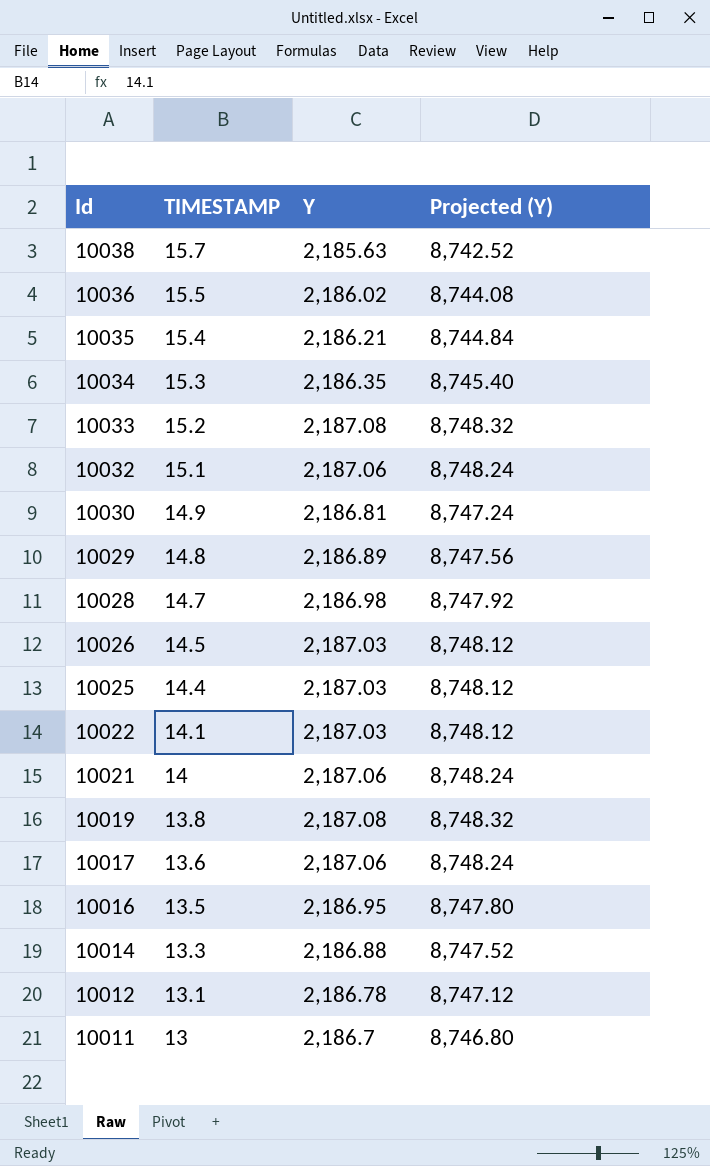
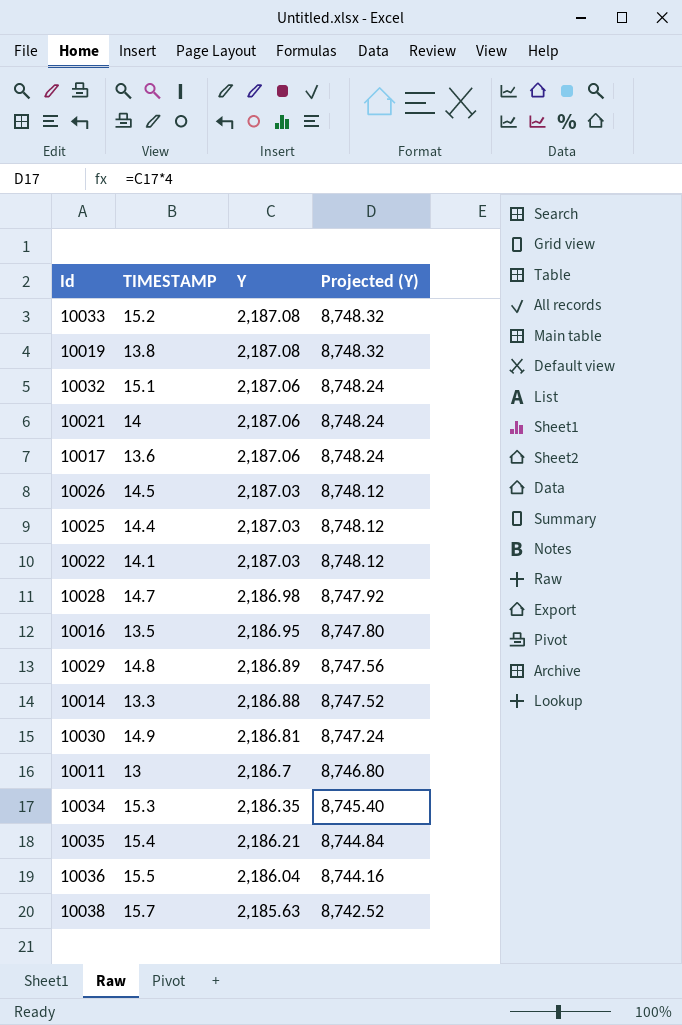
row order: Id descending -> Y descending
row 10012: 13.1 | 2,186.78 | 8,747.12 -> none
10036 | Y: 2,186.02 -> 2,186.04
10036 | Projected (Y): 8,744.08 -> 8,744.16

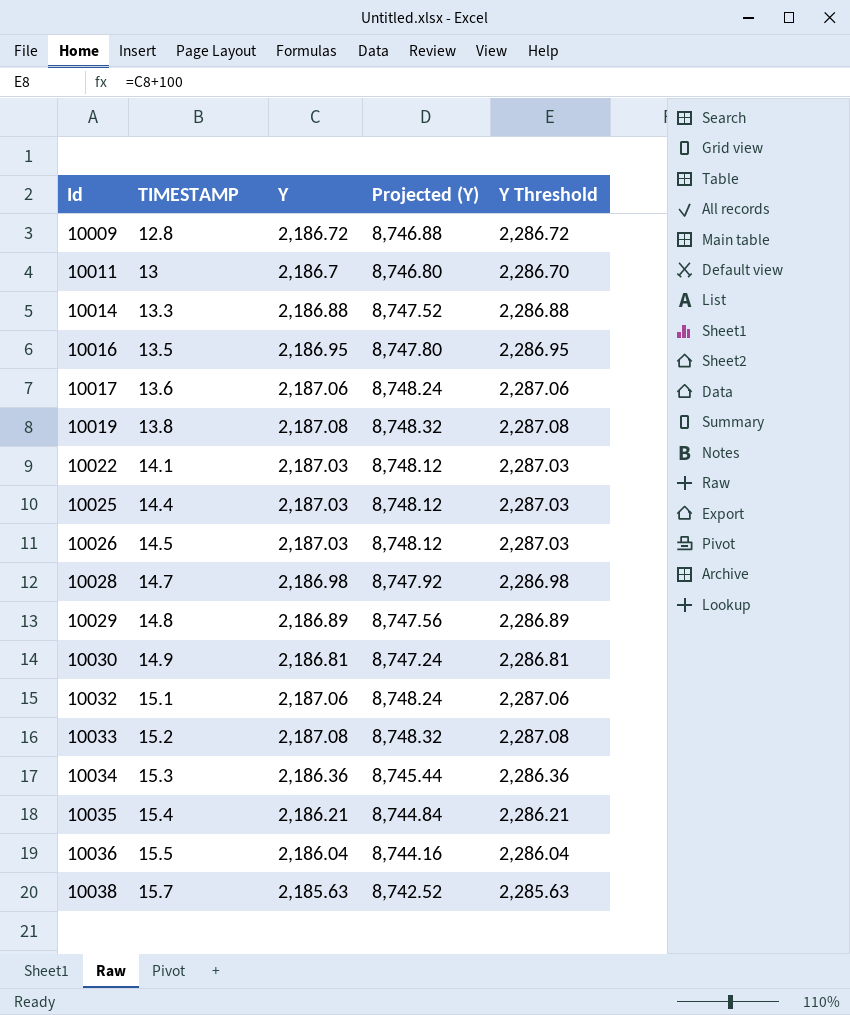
row order: Y descending -> Id ascending
column Y Threshold | formula: none -> [Y] + 100
row 10021: 14 | 2,187.06 | 8,748.24 -> none
row 10009: none -> 12.8 | 2,186.72 | 8,746.88 | 2,286.72
10034 | Y: 2,186.35 -> 2,186.36
10034 | Projected (Y): 8,745.40 -> 8,745.44

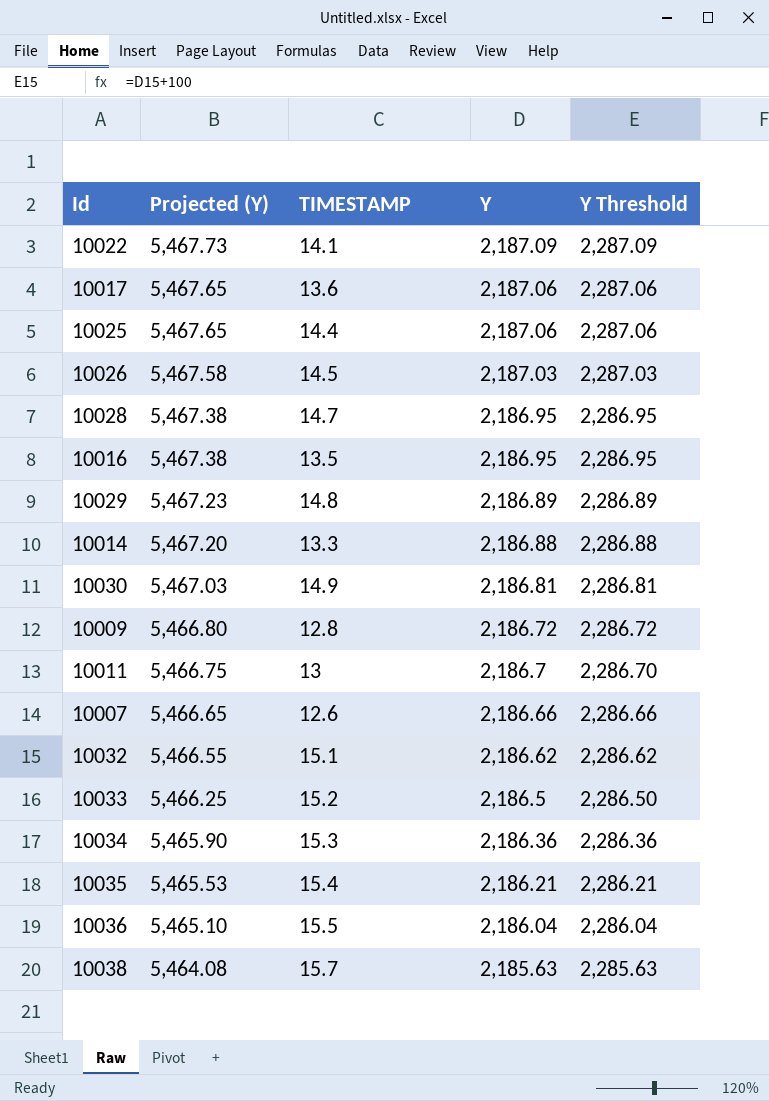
row order: Id ascending -> Projected (Y) descending
column Projected (Y) | formula: [Y] * 4 -> [Y] * 2.5
column Projected (Y) | position: 4 -> 2
row 10019: 13.8 | 2,187.08 | 8,748.32 | 2,287.08 -> none
10022 | Y: 2,187.03 -> 2,187.09
10022 | Y Threshold: 2,287.03 -> 2,287.09
10025 | Y: 2,187.03 -> 2,187.06
10025 | Y Threshold: 2,287.03 -> 2,287.06
10028 | Y: 2,186.98 -> 2,186.95
10028 | Y Threshold: 2,286.98 -> 2,286.95
row 10007: none -> 5,466.65 | 12.6 | 2,186.66 | 2,286.66
10032 | Y: 2,187.06 -> 2,186.62
10032 | Y Threshold: 2,287.06 -> 2,286.62
10033 | Y: 2,187.08 -> 2,186.5
10033 | Y Threshold: 2,287.08 -> 2,286.50

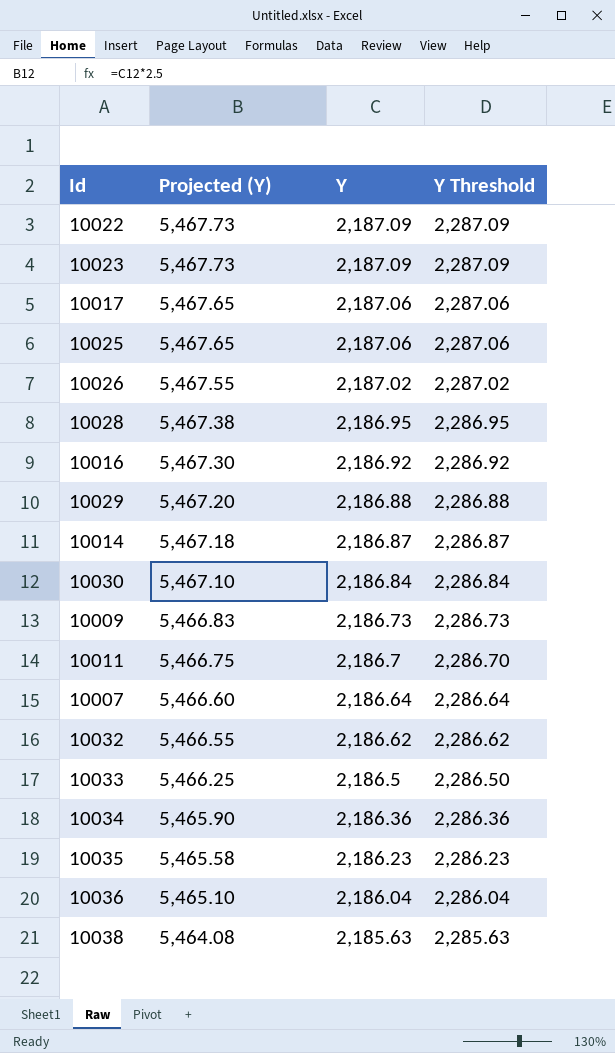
column TIMESTAMP | position: 3 -> none
row 10023: none -> 5,467.73 | 2,187.09 | 2,287.09
10026 | Projected (Y): 5,467.58 -> 5,467.55
10026 | Y: 2,187.03 -> 2,187.02
10026 | Y Threshold: 2,287.03 -> 2,287.02
10016 | Projected (Y): 5,467.38 -> 5,467.30
10016 | Y: 2,186.95 -> 2,186.92
10016 | Y Threshold: 2,286.95 -> 2,286.92
10029 | Projected (Y): 5,467.23 -> 5,467.20
10029 | Y: 2,186.89 -> 2,186.88
10029 | Y Threshold: 2,286.89 -> 2,286.88
10014 | Projected (Y): 5,467.20 -> 5,467.18
10014 | Y: 2,186.88 -> 2,186.87
10014 | Y Threshold: 2,286.88 -> 2,286.87
10030 | Projected (Y): 5,467.03 -> 5,467.10
10030 | Y: 2,186.81 -> 2,186.84
10030 | Y Threshold: 2,286.81 -> 2,286.84
10009 | Projected (Y): 5,466.80 -> 5,466.83
10009 | Y: 2,186.72 -> 2,186.73
10009 | Y Threshold: 2,286.72 -> 2,286.73
10007 | Projected (Y): 5,466.65 -> 5,466.60
10007 | Y: 2,186.66 -> 2,186.64
10007 | Y Threshold: 2,286.66 -> 2,286.64
10035 | Projected (Y): 5,465.53 -> 5,465.58
10035 | Y: 2,186.21 -> 2,186.23
10035 | Y Threshold: 2,286.21 -> 2,286.23

